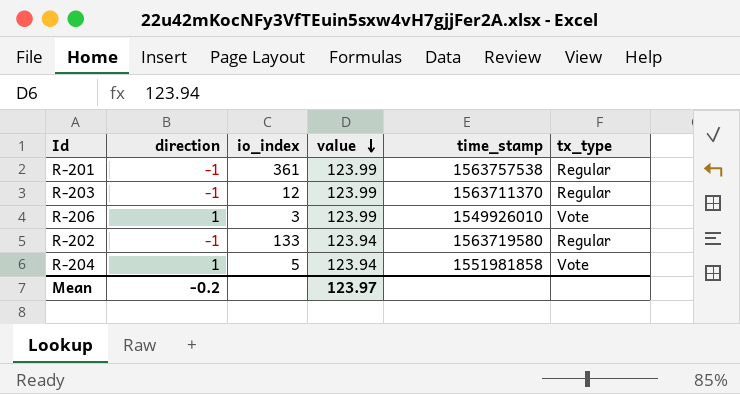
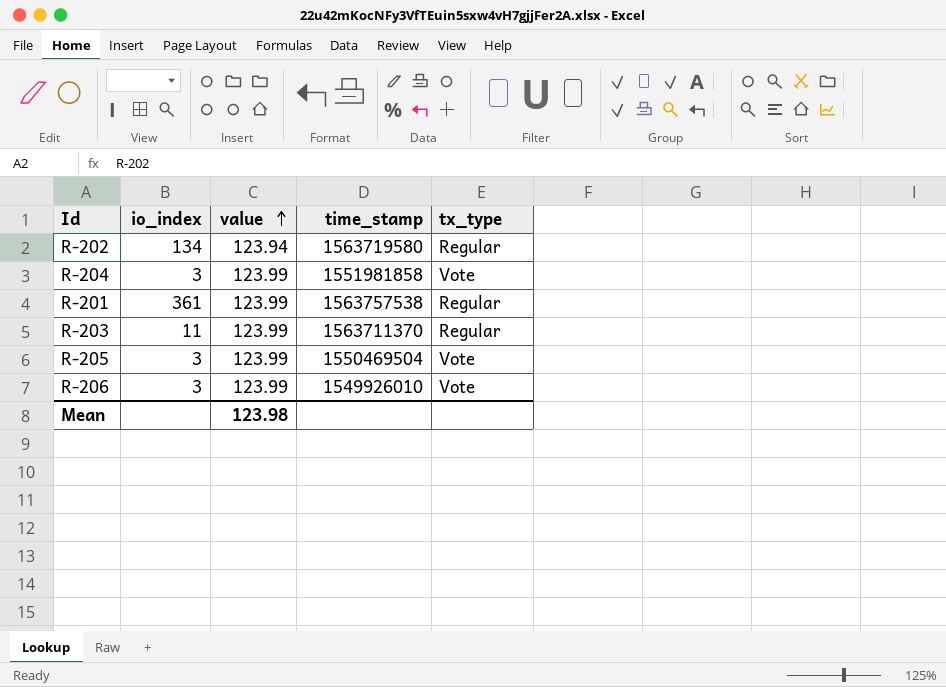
row order: value descending -> value ascending
column direction | position: 2 -> none
R-202 | io_index: 133 -> 134
R-204 | io_index: 5 -> 3
R-204 | value: 123.94 -> 123.99
R-203 | io_index: 12 -> 11
row R-205: none -> 3 | 123.99 | 1550469504 | Vote
Mean | value: 123.97 -> 123.98

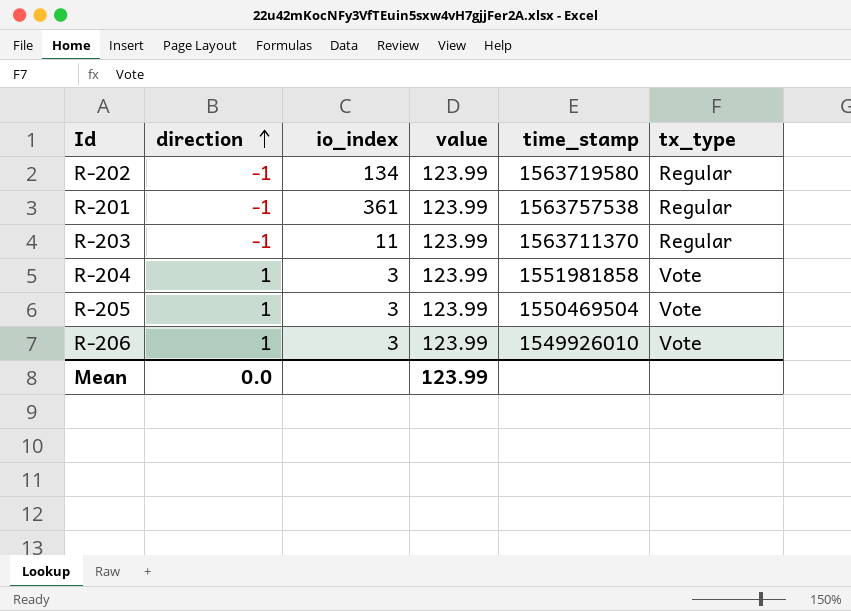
row order: value ascending -> direction ascending
column direction | position: none -> 2
R-202 | value: 123.94 -> 123.99
Mean | value: 123.98 -> 123.99

